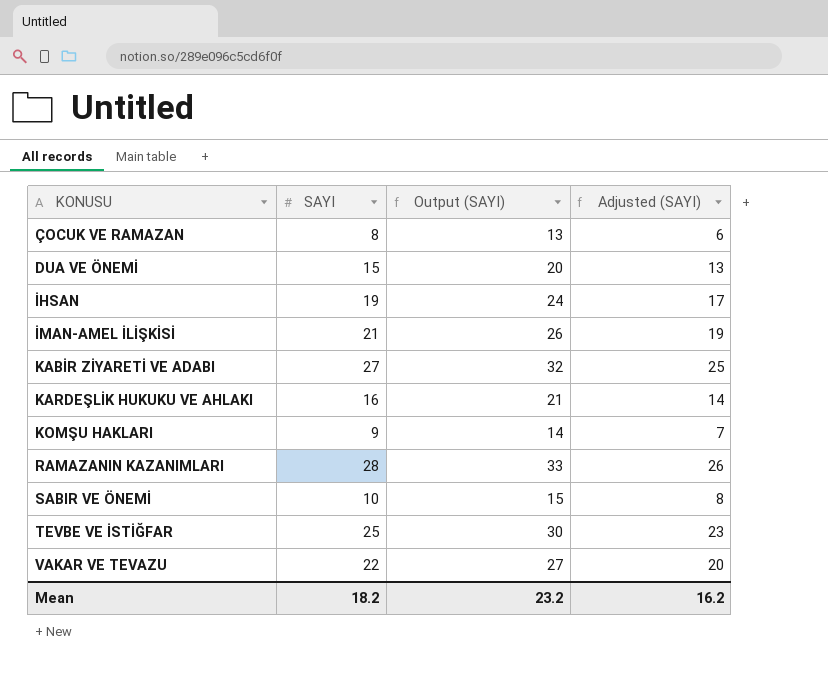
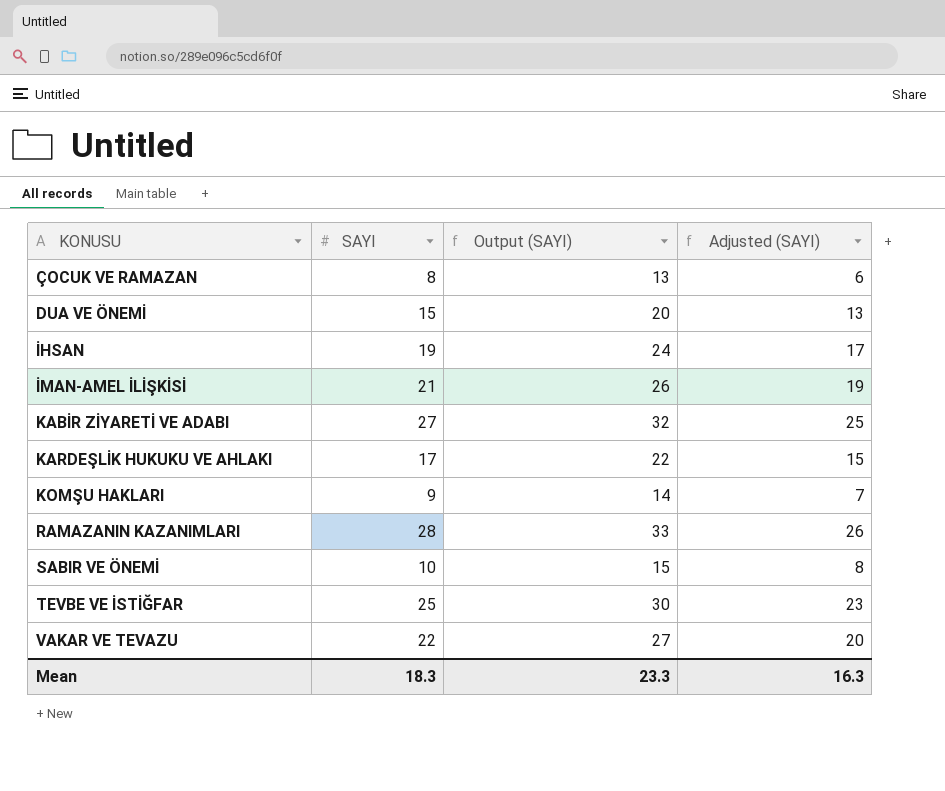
KARDEŞLİK HUKUKU VE AHLAKI | SAYI: 16 -> 17
KARDEŞLİK HUKUKU VE AHLAKI | Output (SAYI): 21 -> 22
KARDEŞLİK HUKUKU VE AHLAKI | Adjusted (SAYI): 14 -> 15
Mean | SAYI: 18.2 -> 18.3
Mean | Output (SAYI): 23.2 -> 23.3
Mean | Adjusted (SAYI): 16.2 -> 16.3

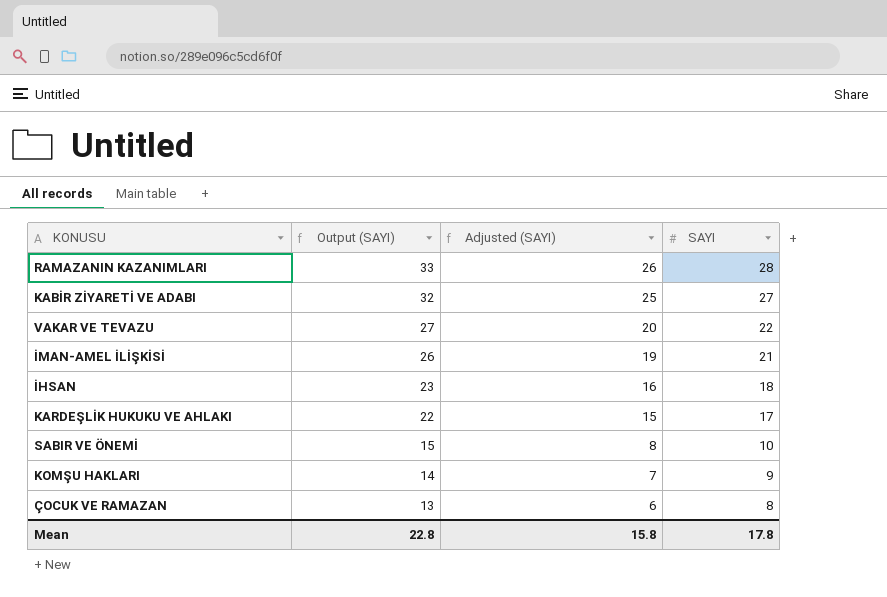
row order: KONUSU ascending -> Output (SAYI) descending
column SAYI | position: 2 -> 4
row DUA VE ÖNEMİ: 15 | 20 | 13 -> none
row TEVBE VE İSTİĞFAR: 25 | 30 | 23 -> none
İHSAN | Output (SAYI): 24 -> 23
İHSAN | Adjusted (SAYI): 17 -> 16
İHSAN | SAYI: 19 -> 18
Mean | Output (SAYI): 23.3 -> 22.8
Mean | Adjusted (SAYI): 16.3 -> 15.8
Mean | SAYI: 18.3 -> 17.8

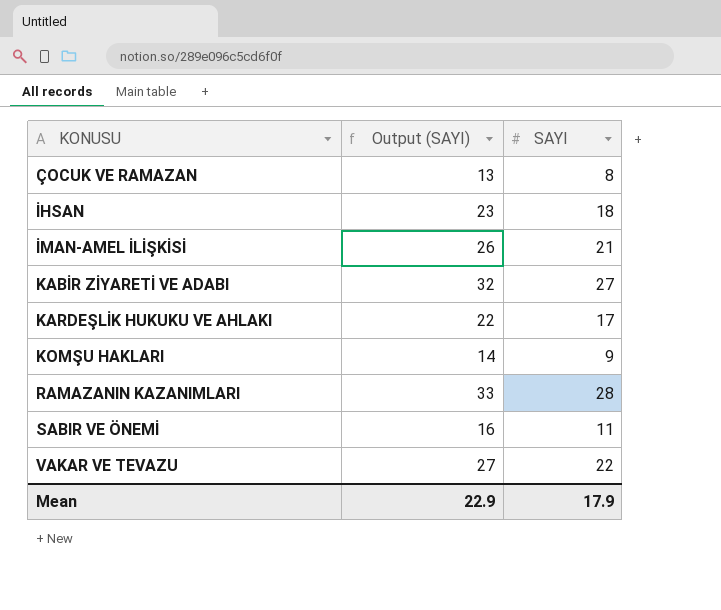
row order: Output (SAYI) descending -> KONUSU ascending
column Adjusted (SAYI) | formula: [SAYI] - 2 -> none
SABIR VE ÖNEMİ | Output (SAYI): 15 -> 16
SABIR VE ÖNEMİ | SAYI: 10 -> 11
Mean | Output (SAYI): 22.8 -> 22.9
Mean | SAYI: 17.8 -> 17.9

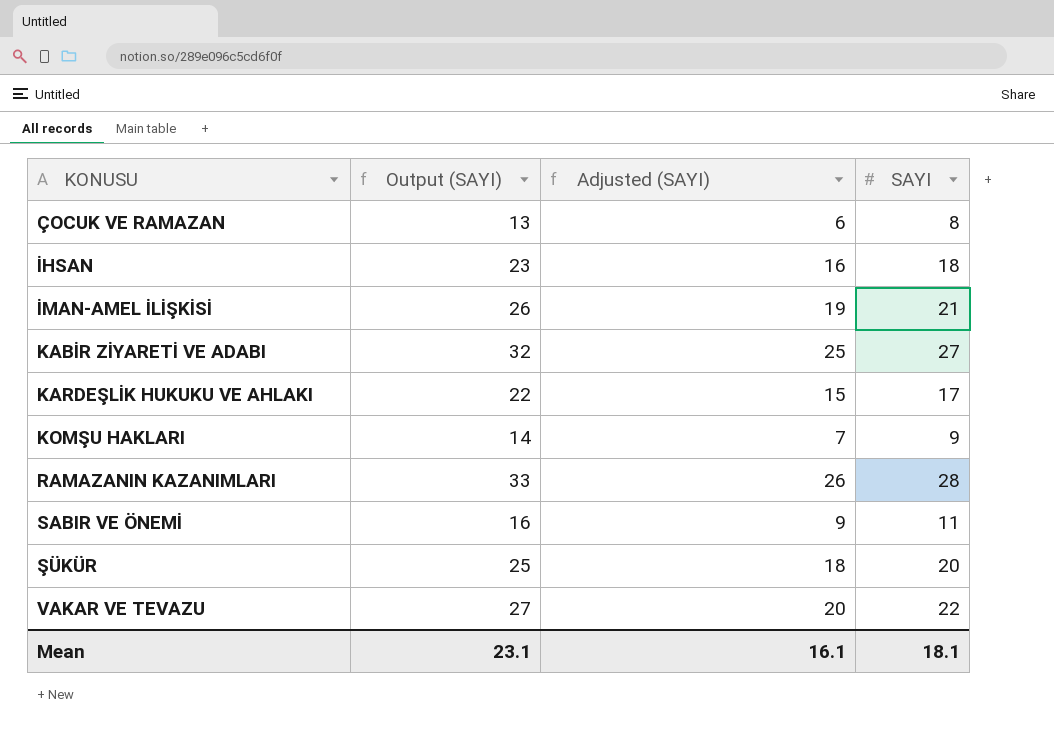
column Adjusted (SAYI) | formula: none -> [SAYI] - 2
row ŞÜKÜR: none -> 25 | 18 | 20
Mean | Output (SAYI): 22.9 -> 23.1
Mean | SAYI: 17.9 -> 18.1

